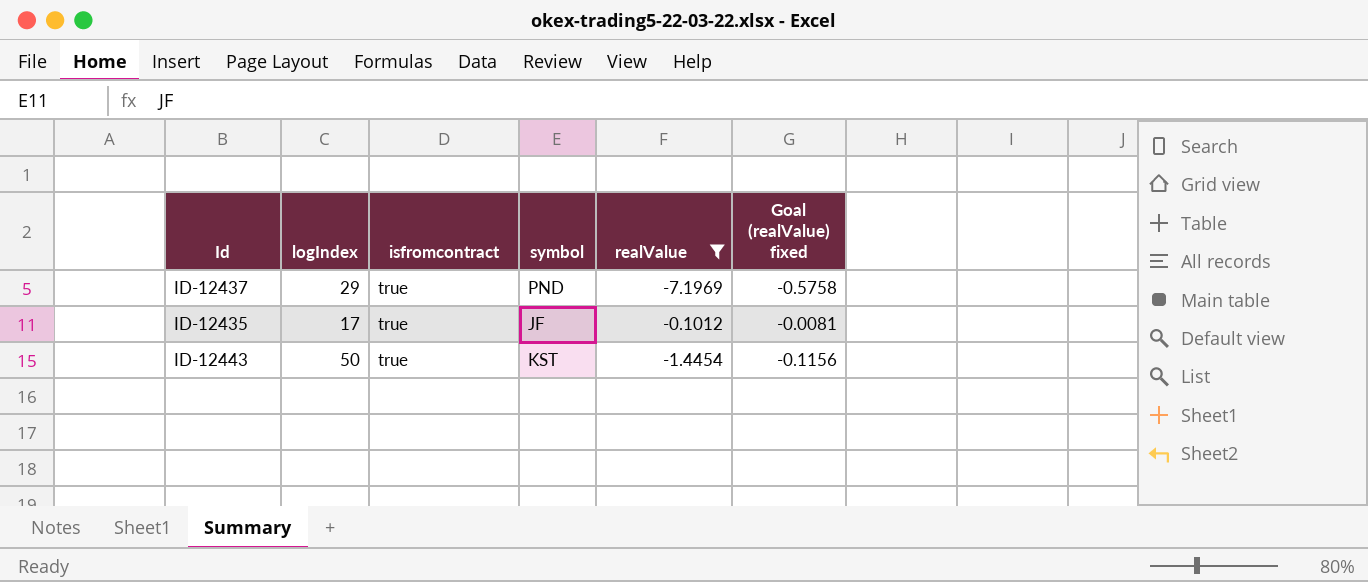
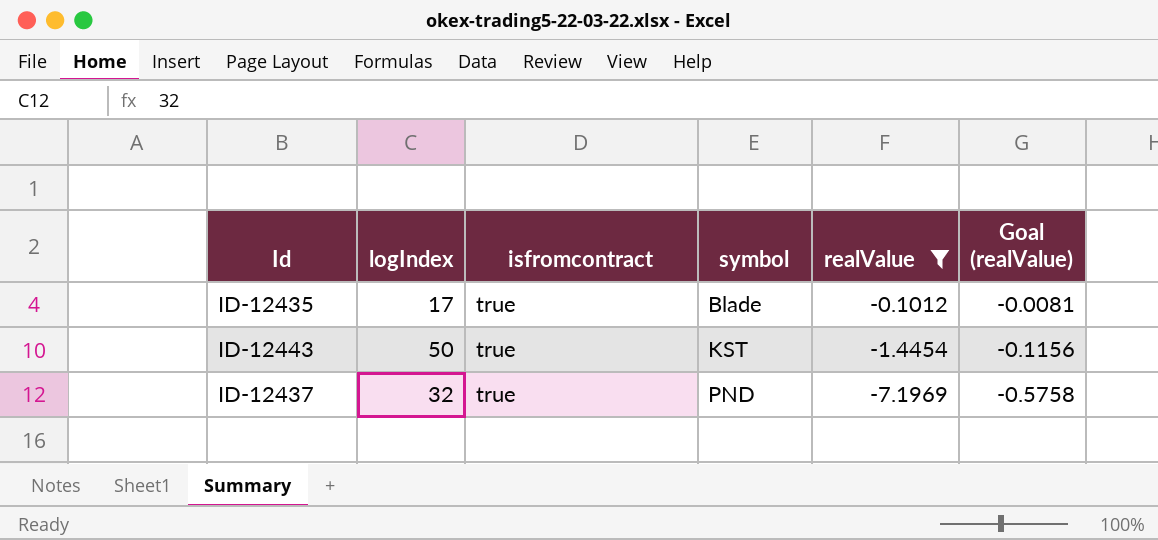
row order: none -> symbol ascending
column name: Goal (realValue) fixed -> Goal (realValue)
ID-12435 | symbol: JF -> Blade
ID-12437 | logIndex: 29 -> 32

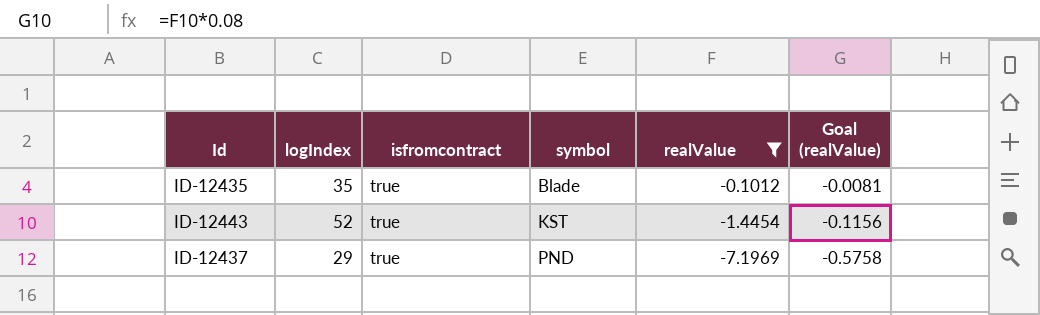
ID-12435 | logIndex: 17 -> 35
ID-12443 | logIndex: 50 -> 52
ID-12437 | logIndex: 32 -> 29

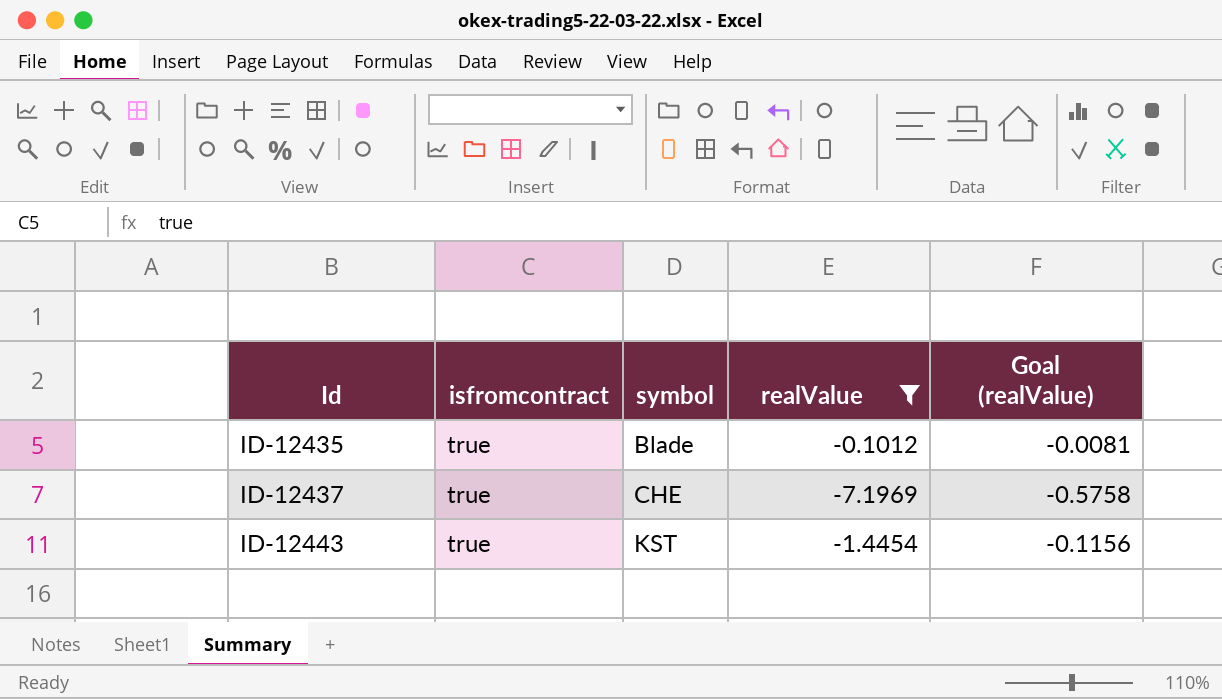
row order: symbol ascending -> Id ascending
column logIndex | position: 2 -> none
ID-12437 | symbol: PND -> CHE

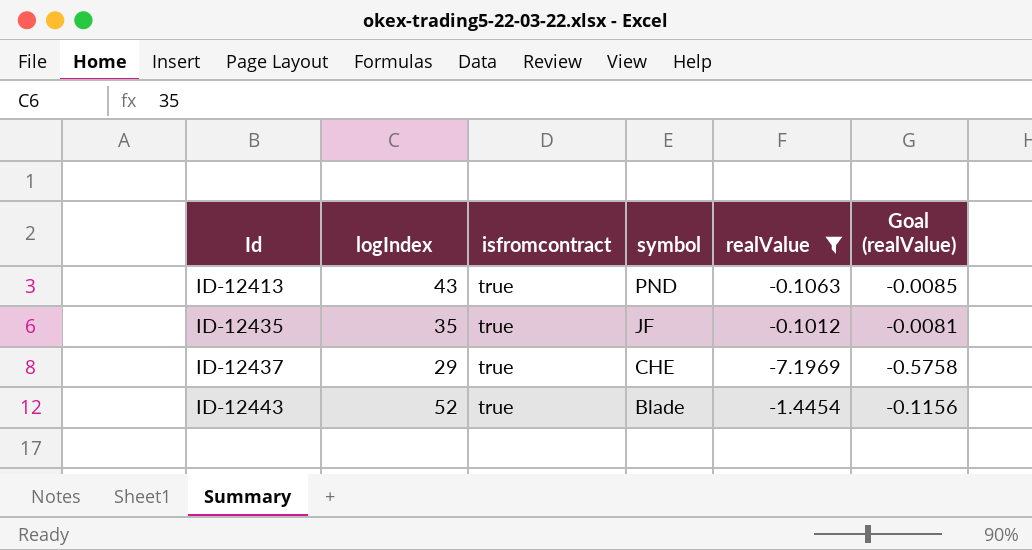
column logIndex | position: none -> 2
row ID-12413: none -> 43 | true | PND | -0.1063 | -0.0085
ID-12435 | symbol: Blade -> JF
ID-12443 | symbol: KST -> Blade

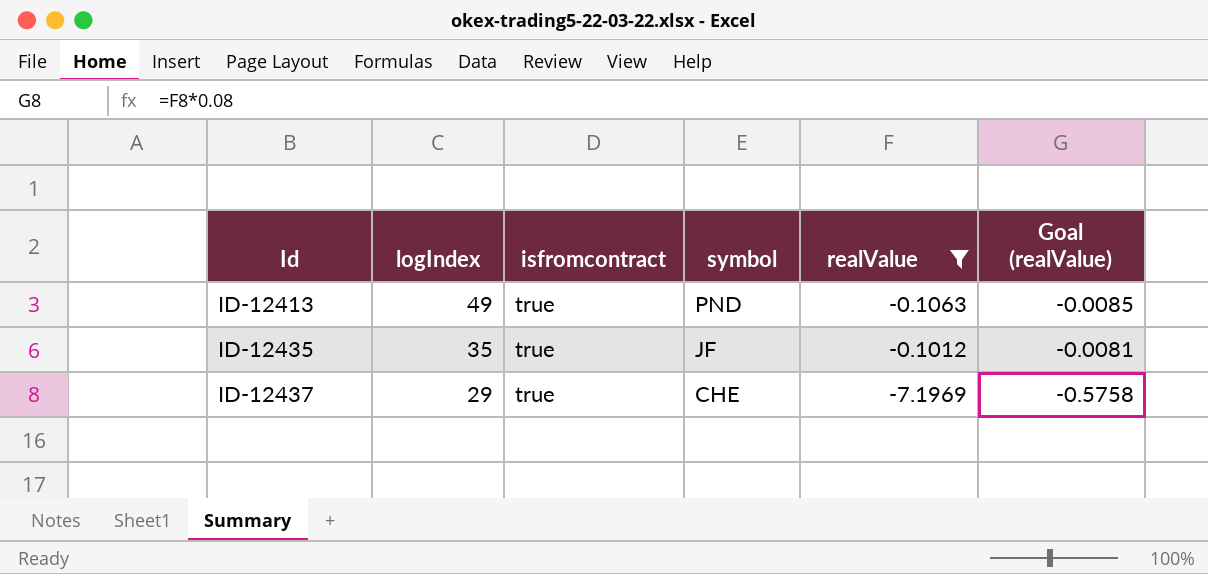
row ID-12443: 52 | true | Blade | -1.4454 | -0.1156 -> none
ID-12413 | logIndex: 43 -> 49

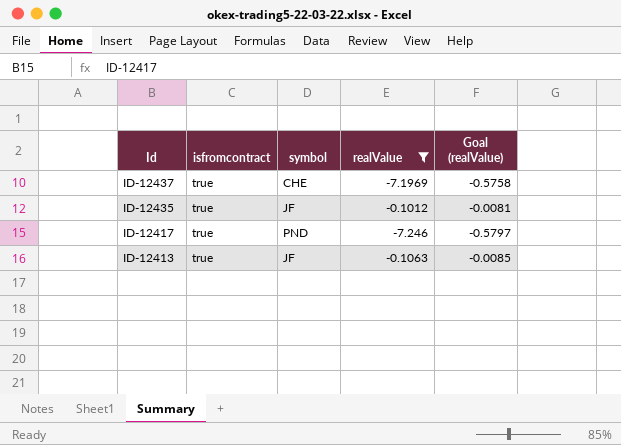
row order: Id ascending -> Id descending
column logIndex | position: 2 -> none
row ID-12417: none -> true | PND | -7.246 | -0.5797
ID-12413 | symbol: PND -> JF

